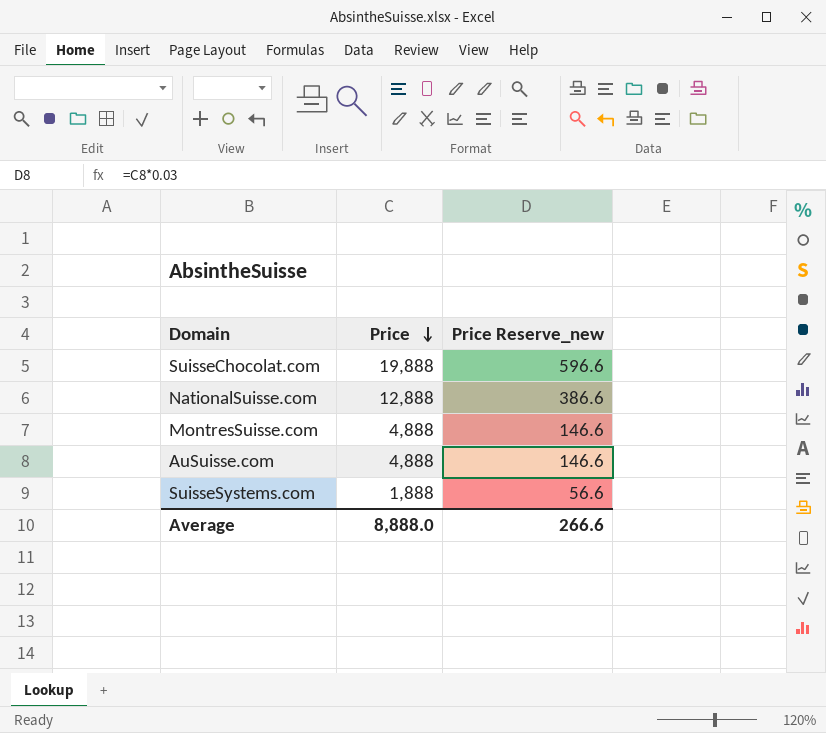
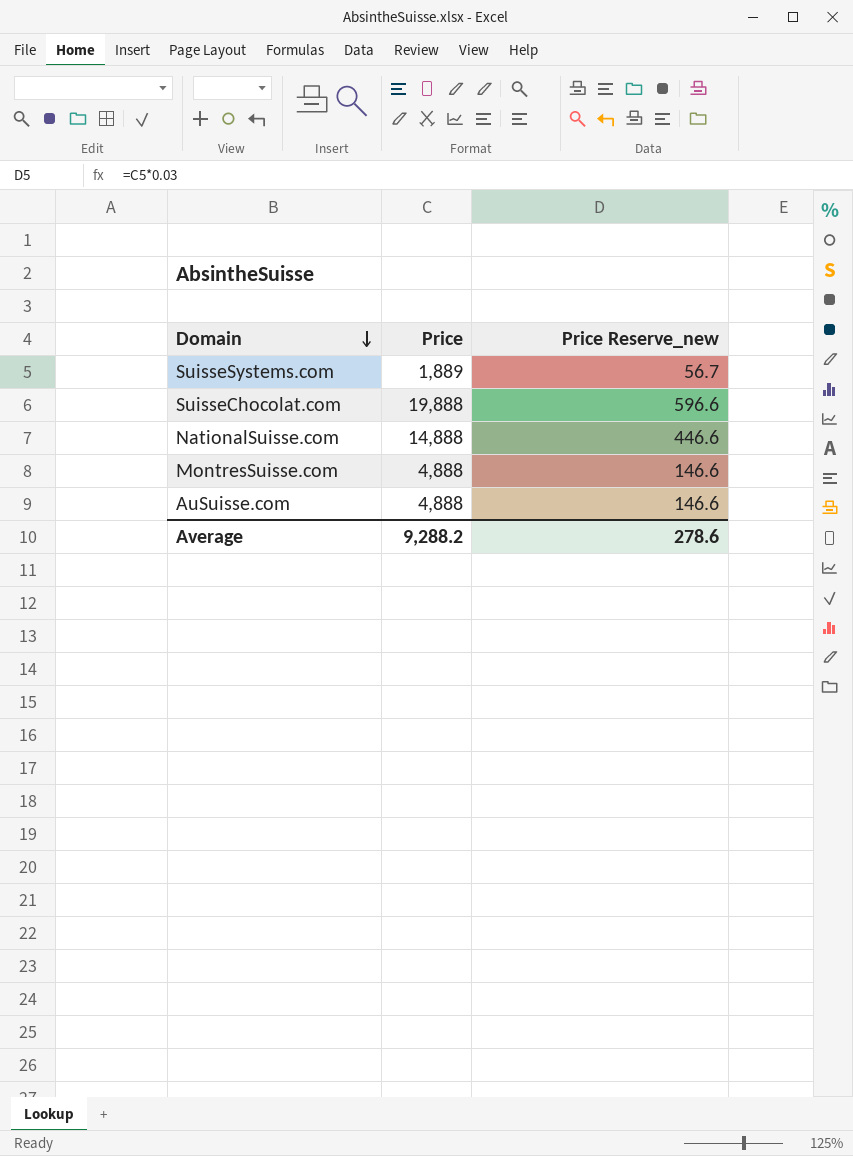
row order: Price descending -> Domain descending
SuisseSystems.com | Price: 1,888 -> 1,889
SuisseSystems.com | Price Reserve_new: 56.6 -> 56.7
NationalSuisse.com | Price: 12,888 -> 14,888
NationalSuisse.com | Price Reserve_new: 386.6 -> 446.6
Average | Price: 8,888.0 -> 9,288.2
Average | Price Reserve_new: 266.6 -> 278.6

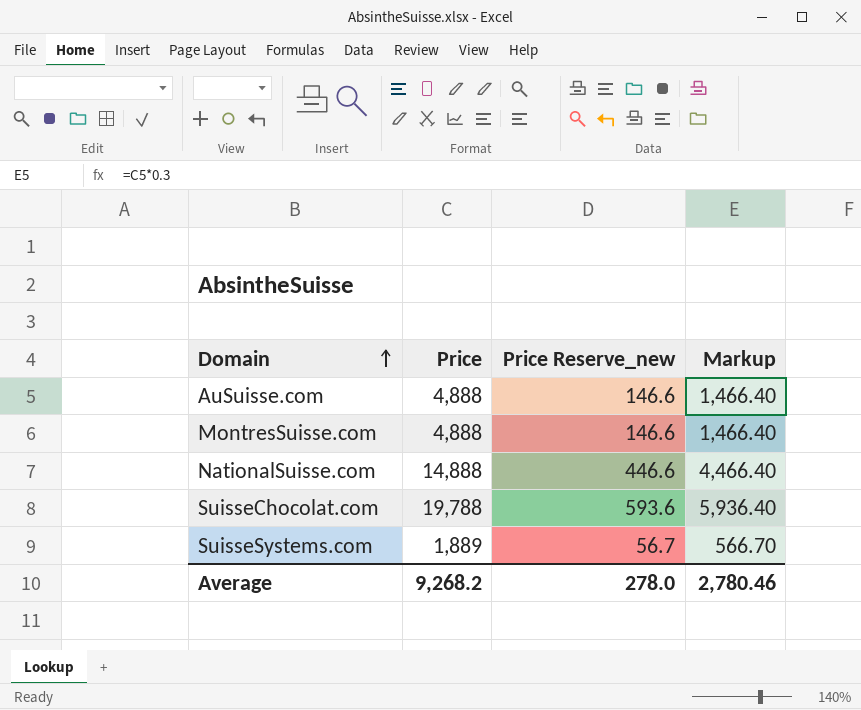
row order: Domain descending -> Domain ascending
column Markup | formula: none -> [Price] * 0.3
SuisseChocolat.com | Price: 19,888 -> 19,788
SuisseChocolat.com | Price Reserve_new: 596.6 -> 593.6
Average | Price: 9,288.2 -> 9,268.2
Average | Price Reserve_new: 278.6 -> 278.0

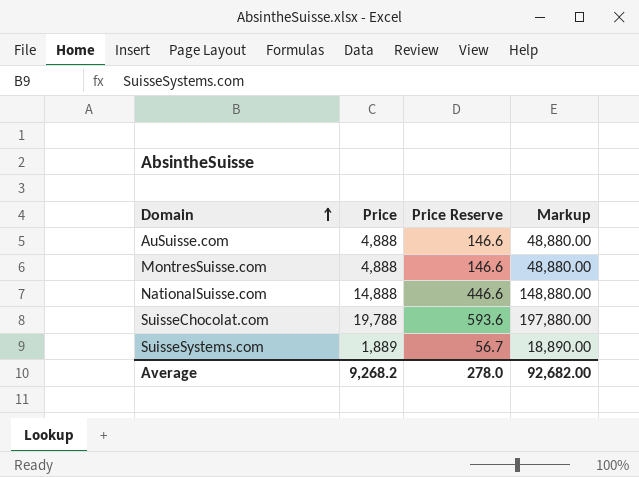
column name: Price Reserve_new -> Price Reserve
column Markup | formula: [Price] * 0.3 -> [Price] * 10
Average | Markup: 2,780.46 -> 92,682.00

